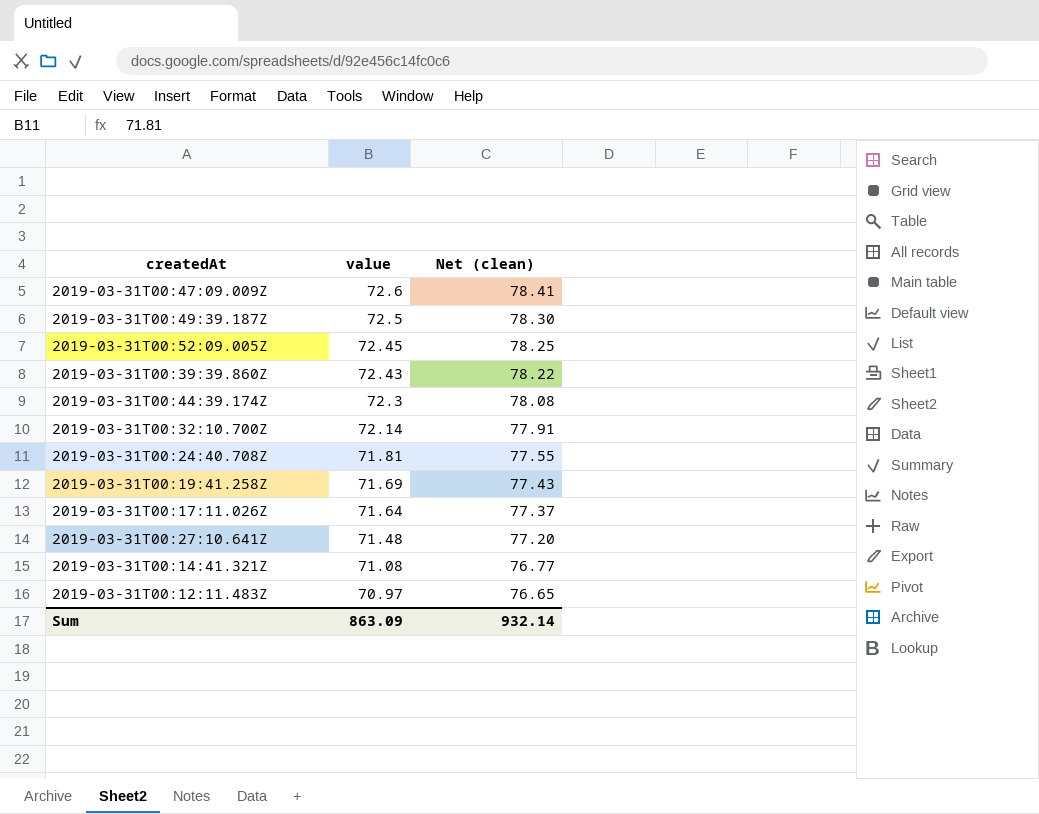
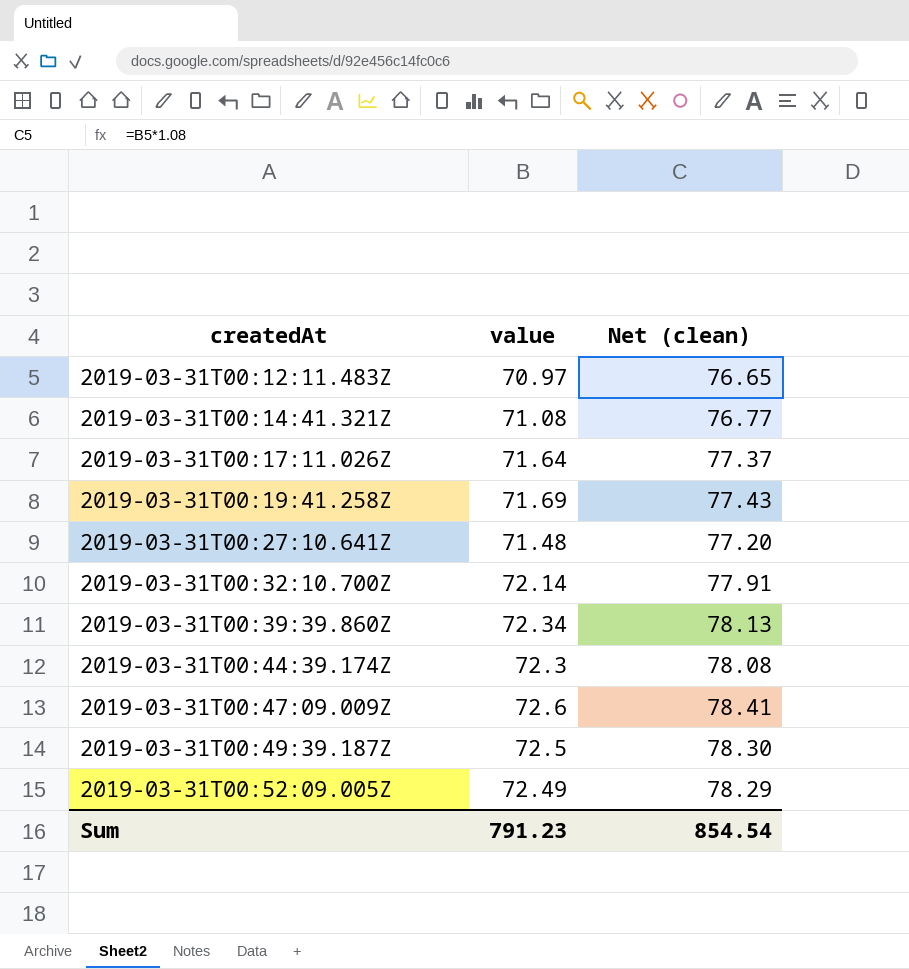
row order: value descending -> createdAt ascending
row 2019-03-31T00:24:40.708Z: 71.81 | 77.55 -> none
2019-03-31T00:39:39.860Z | value: 72.43 -> 72.34
2019-03-31T00:39:39.860Z | Net (clean): 78.22 -> 78.13
2019-03-31T00:52:09.005Z | value: 72.45 -> 72.49
2019-03-31T00:52:09.005Z | Net (clean): 78.25 -> 78.29
Sum | value: 863.09 -> 791.23
Sum | Net (clean): 932.14 -> 854.54

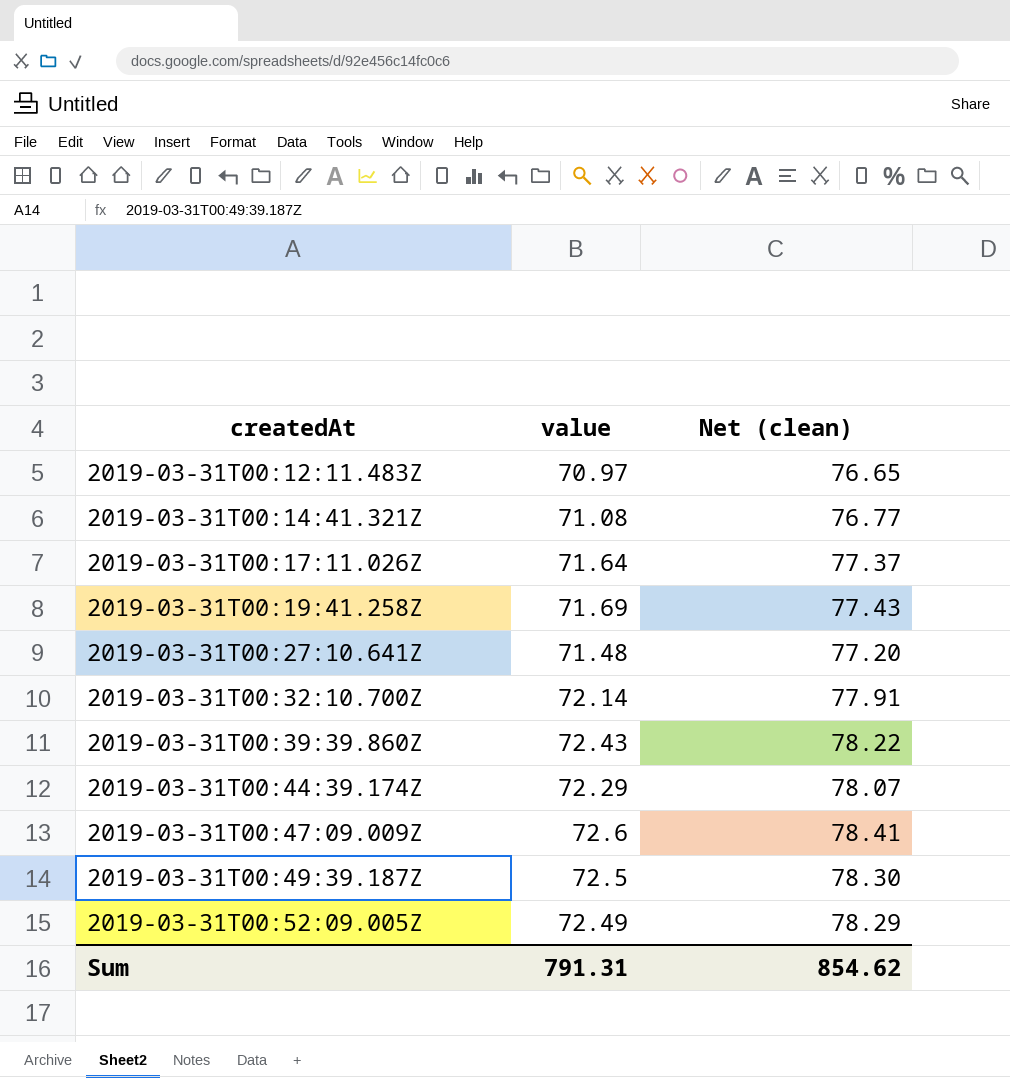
2019-03-31T00:39:39.860Z | value: 72.34 -> 72.43
2019-03-31T00:39:39.860Z | Net (clean): 78.13 -> 78.22
2019-03-31T00:44:39.174Z | value: 72.3 -> 72.29
2019-03-31T00:44:39.174Z | Net (clean): 78.08 -> 78.07
Sum | value: 791.23 -> 791.31
Sum | Net (clean): 854.54 -> 854.62

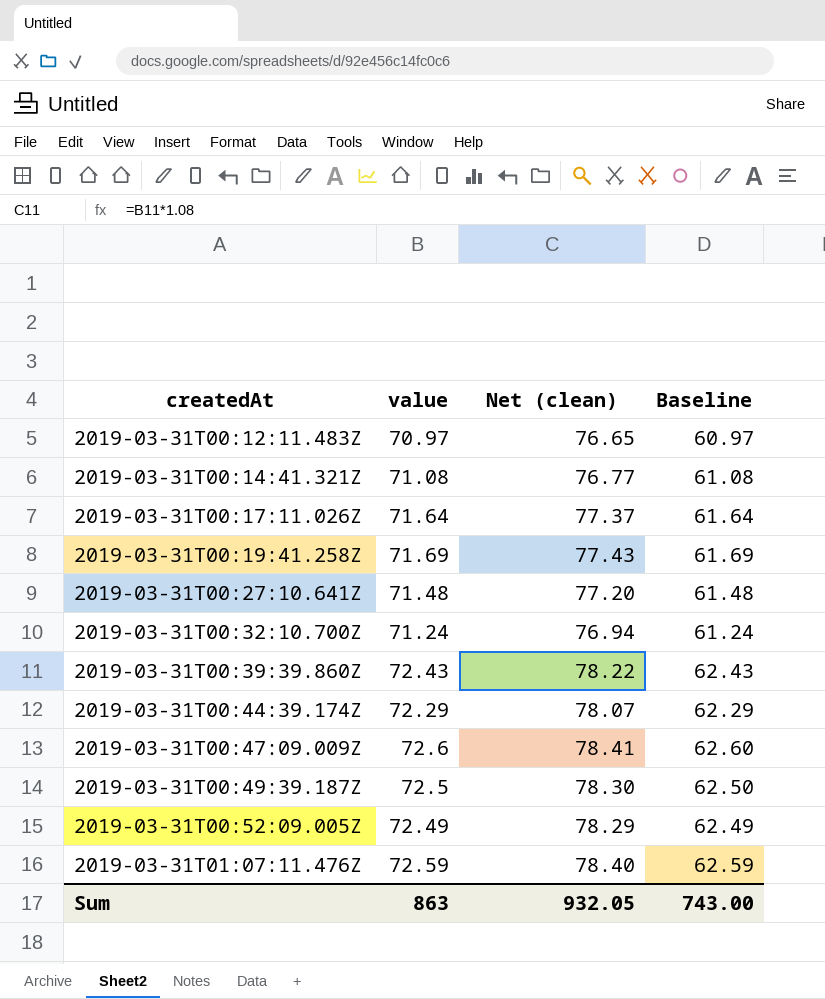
column Baseline | formula: none -> [value] - 10
2019-03-31T00:32:10.700Z | value: 72.14 -> 71.24
2019-03-31T00:32:10.700Z | Net (clean): 77.91 -> 76.94
row 2019-03-31T01:07:11.476Z: none -> 72.59 | 78.40 | 62.59
Sum | value: 791.31 -> 863
Sum | Net (clean): 854.62 -> 932.05

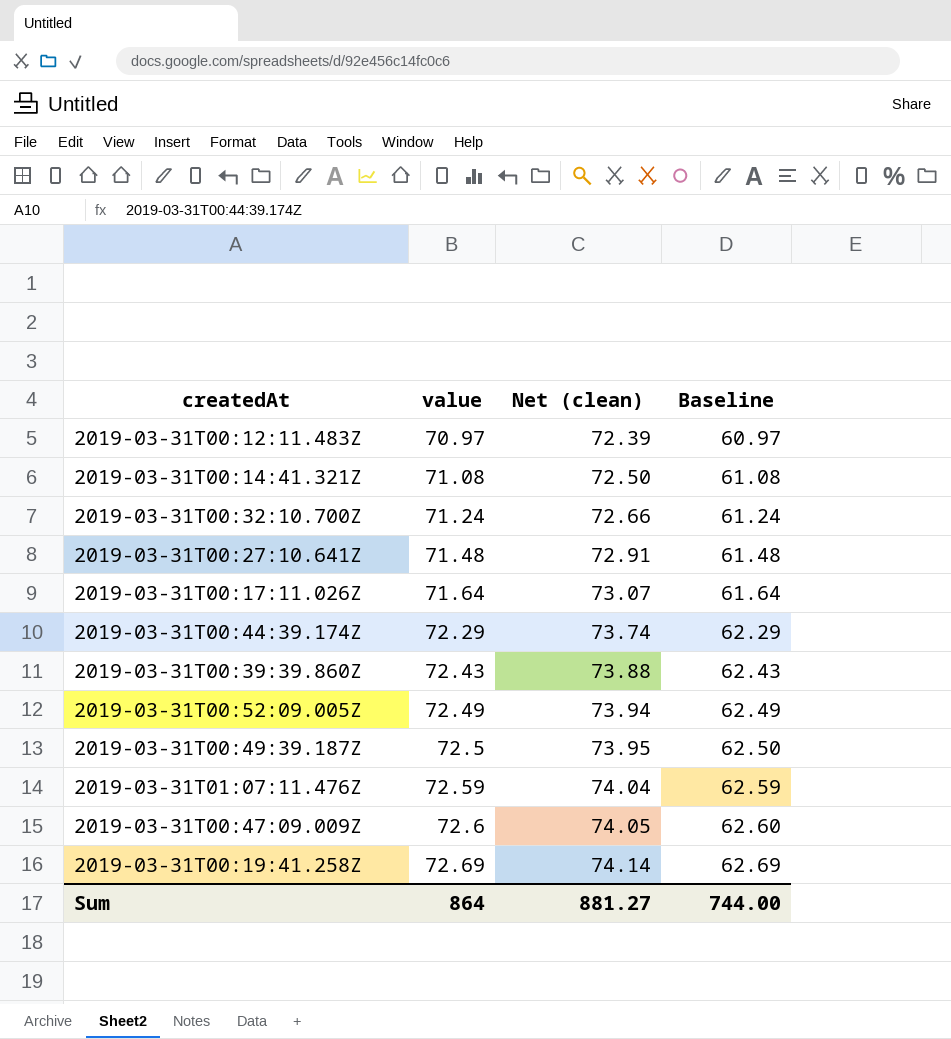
row order: createdAt ascending -> value ascending
column Net (clean) | formula: [value] * 1.08 -> [value] * 1.02
2019-03-31T00:19:41.258Z | value: 71.69 -> 72.69
2019-03-31T00:19:41.258Z | Baseline: 61.69 -> 62.69
Sum | value: 863 -> 864
Sum | Net (clean): 932.05 -> 881.27
Sum | Baseline: 743.00 -> 744.00

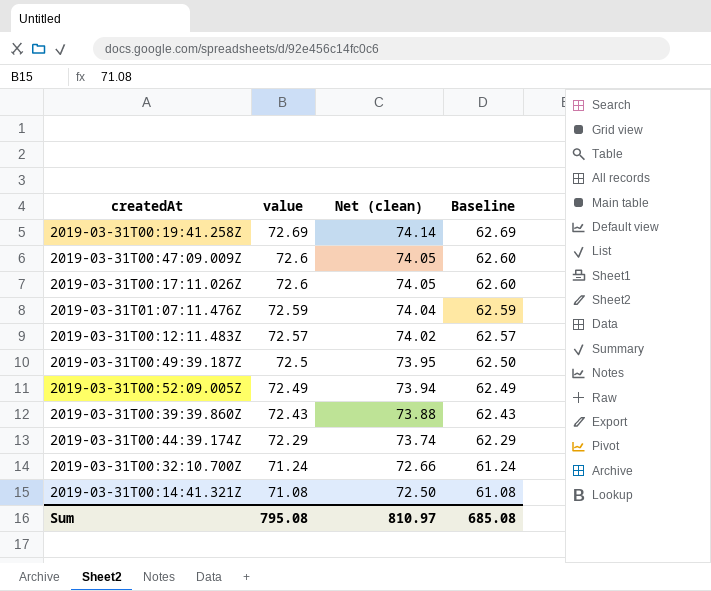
row order: value ascending -> value descending
row 2019-03-31T00:27:10.641Z: 71.48 | 72.91 | 61.48 -> none
2019-03-31T00:17:11.026Z | value: 71.64 -> 72.6
2019-03-31T00:17:11.026Z | Net (clean): 73.07 -> 74.05
2019-03-31T00:17:11.026Z | Baseline: 61.64 -> 62.60
2019-03-31T00:12:11.483Z | value: 70.97 -> 72.57
2019-03-31T00:12:11.483Z | Net (clean): 72.39 -> 74.02
2019-03-31T00:12:11.483Z | Baseline: 60.97 -> 62.57
Sum | value: 864 -> 795.08
Sum | Net (clean): 881.27 -> 810.97
Sum | Baseline: 744.00 -> 685.08

